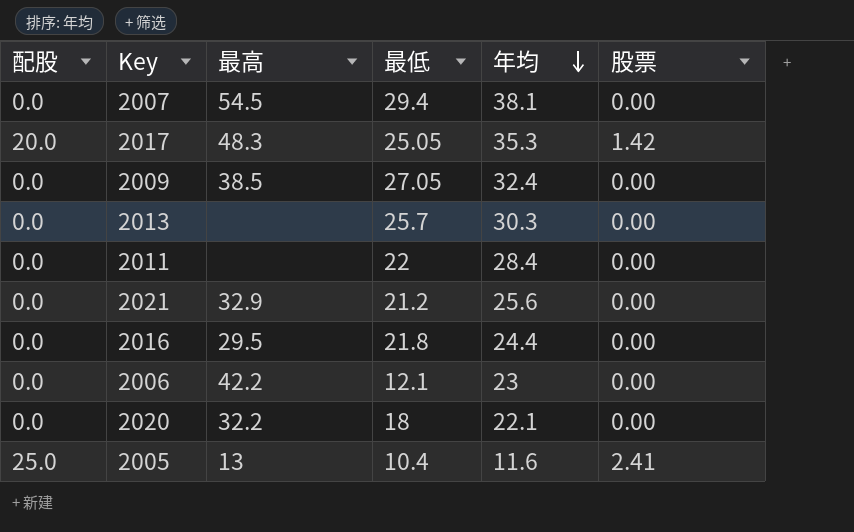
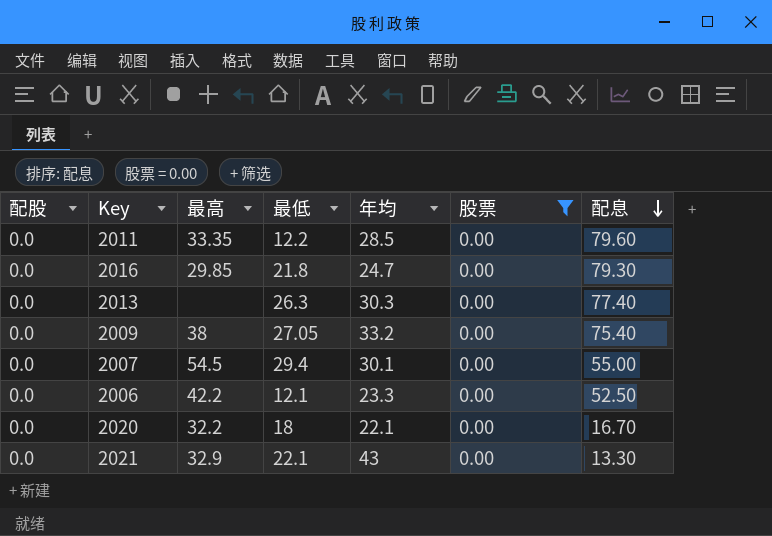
filter: none -> 股票 = 0.00
row order: 年均 descending -> 配息 descending
column 配息 | position: none -> 7
2011 | 最高: none -> 33.35
2011 | 最低: 22 -> 12.2
2011 | 年均: 28.4 -> 28.5
2016 | 最高: 29.5 -> 29.85
2016 | 年均: 24.4 -> 24.7
2013 | 最低: 25.7 -> 26.3
2009 | 最高: 38.5 -> 38
2009 | 年均: 32.4 -> 33.2
2007 | 年均: 38.1 -> 30.1
2006 | 年均: 23 -> 23.3
2021 | 最低: 21.2 -> 22.1
2021 | 年均: 25.6 -> 43

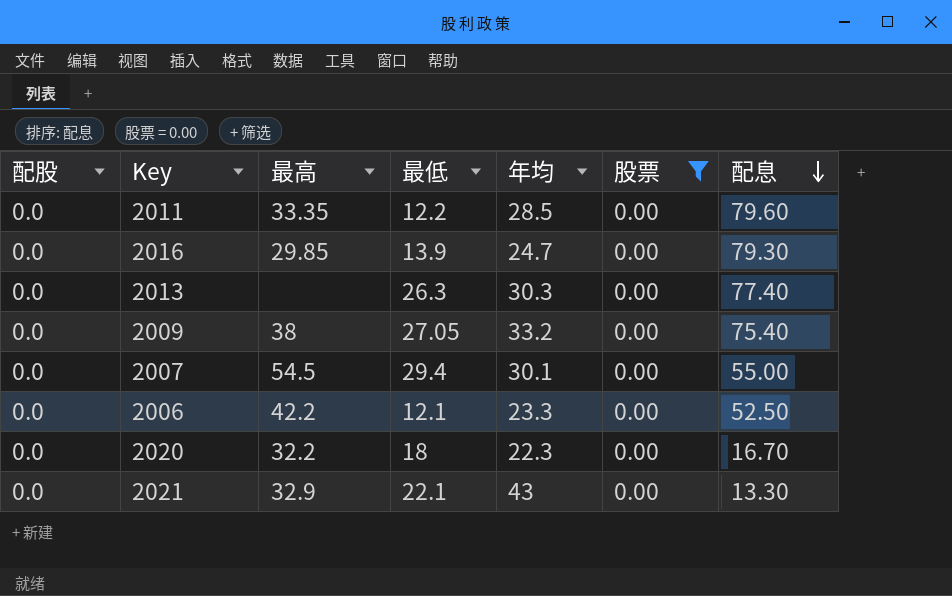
2016 | 最低: 21.8 -> 13.9
2020 | 年均: 22.1 -> 22.3

